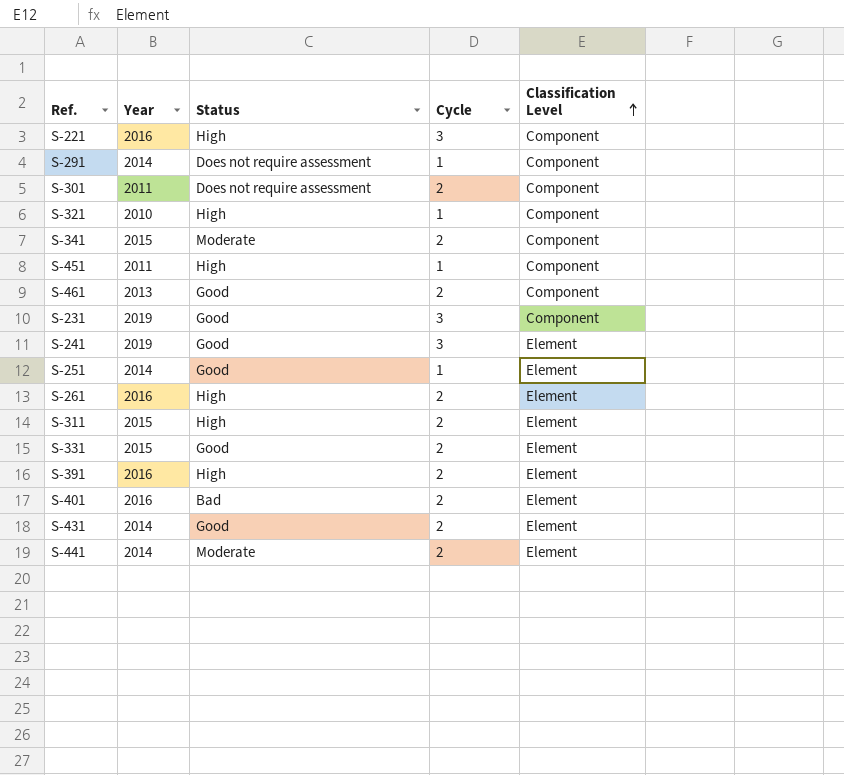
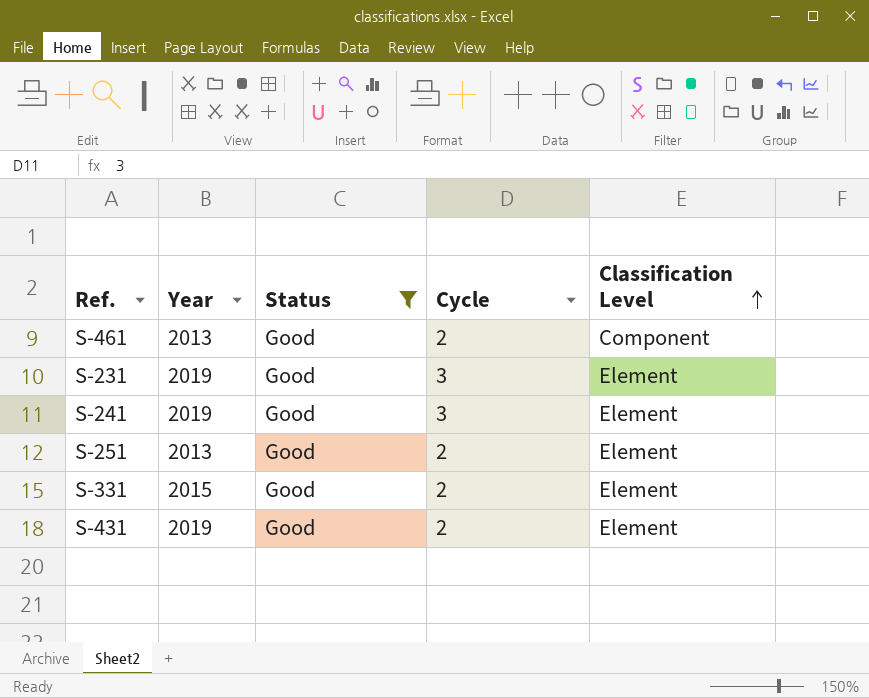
filter: none -> Status = Good
S-231 | Classification Level: Component -> Element
S-251 | Year: 2014 -> 2013
S-251 | Cycle: 1 -> 2
S-431 | Year: 2014 -> 2019

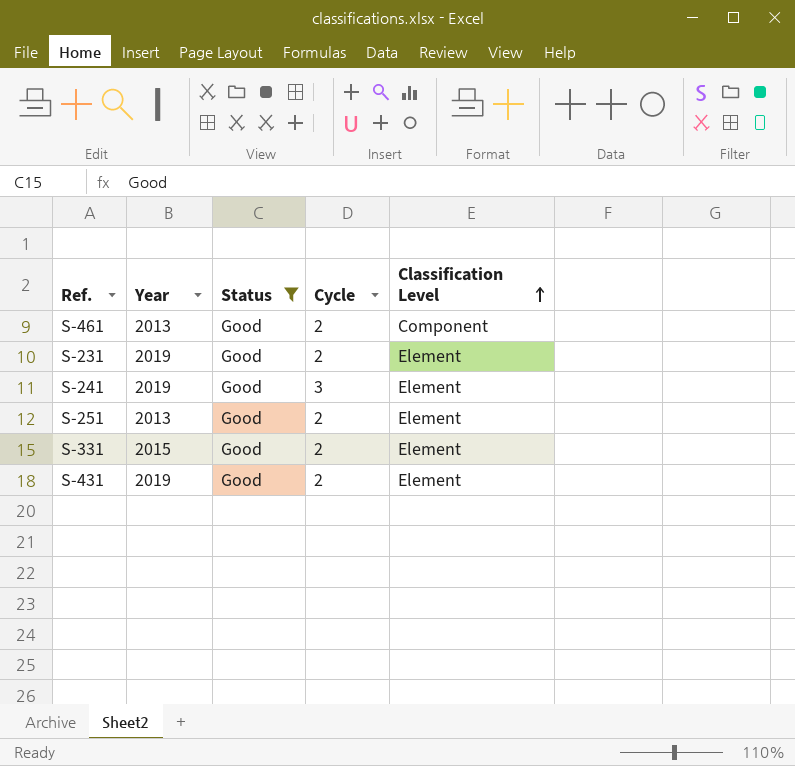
S-231 | Cycle: 3 -> 2

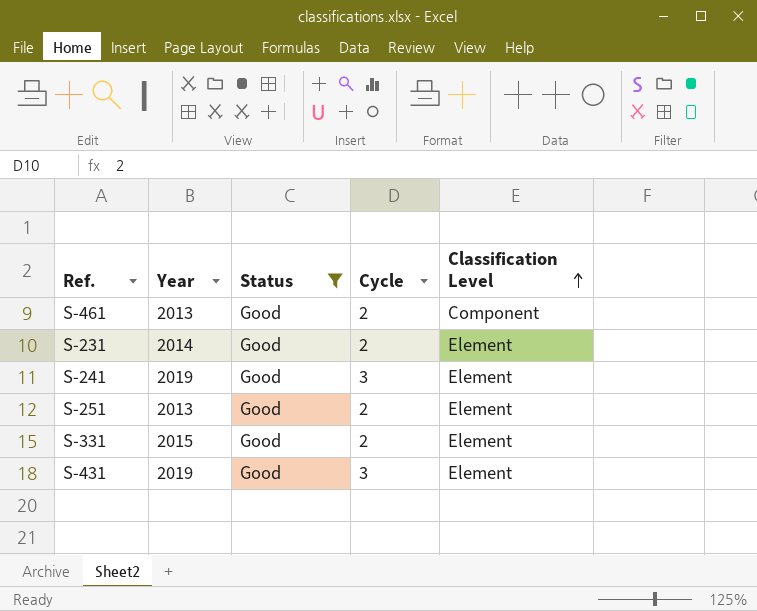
S-231 | Year: 2019 -> 2014
S-431 | Cycle: 2 -> 3

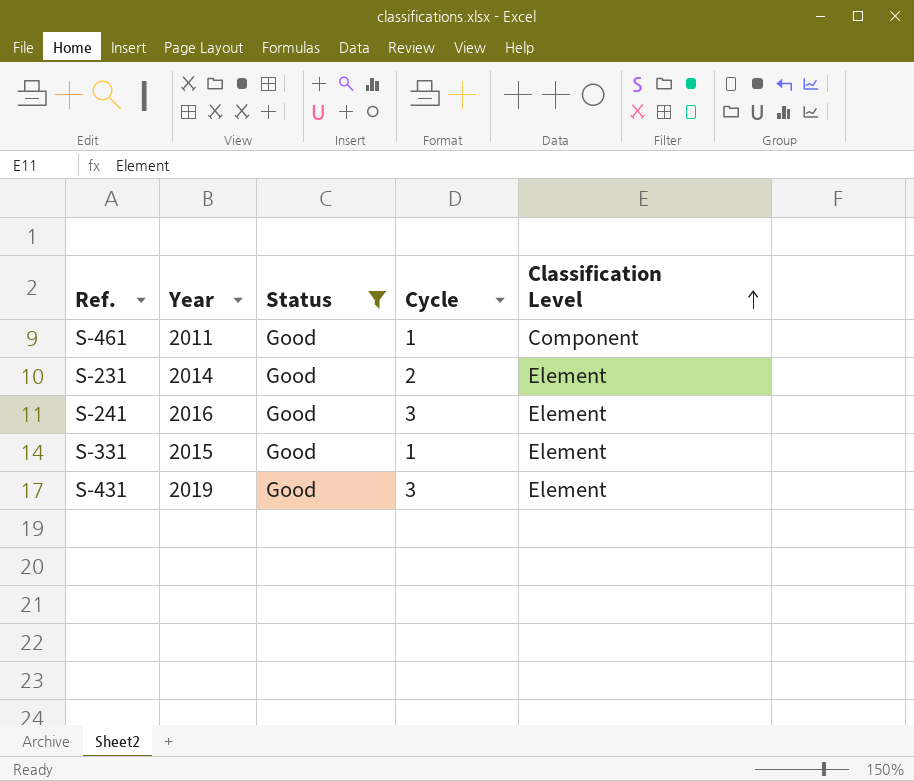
row S-251: 2013 | Good | 2 | Element -> none
S-461 | Year: 2013 -> 2011
S-461 | Cycle: 2 -> 1
S-241 | Year: 2019 -> 2016
S-331 | Cycle: 2 -> 1

